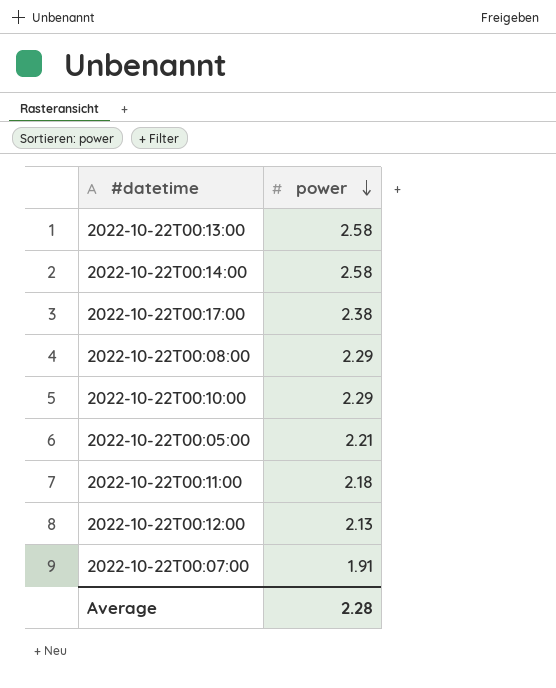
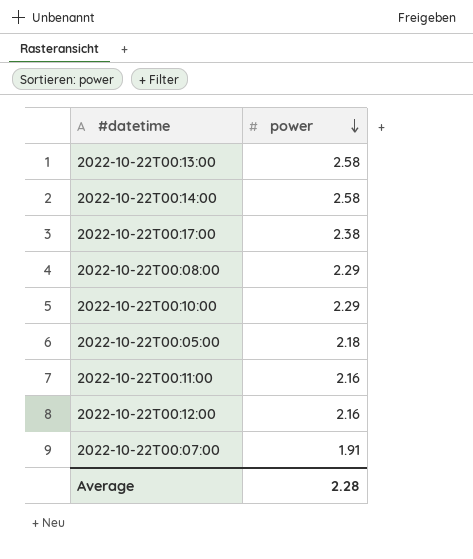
2022-10-22T00:05:00 | power: 2.21 -> 2.18
2022-10-22T00:11:00 | power: 2.18 -> 2.16
2022-10-22T00:12:00 | power: 2.13 -> 2.16

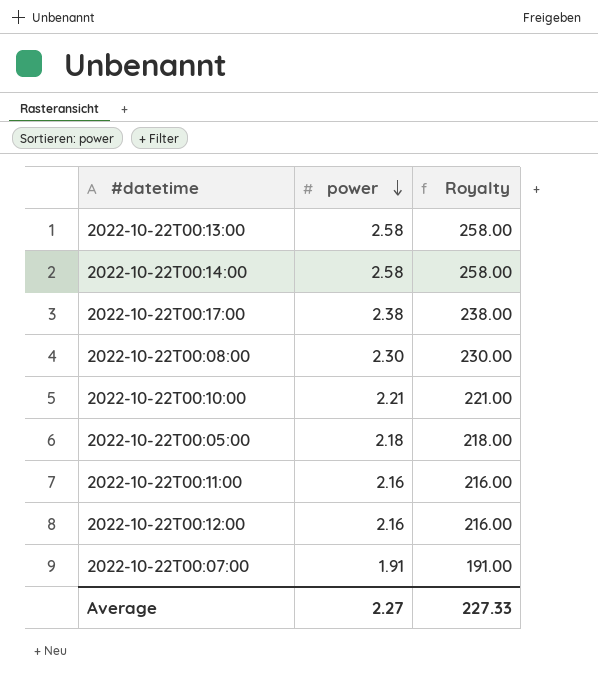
column Royalty | formula: none -> [power] * 100
2022-10-22T00:08:00 | power: 2.29 -> 2.30
2022-10-22T00:10:00 | power: 2.29 -> 2.21
Average | power: 2.28 -> 2.27

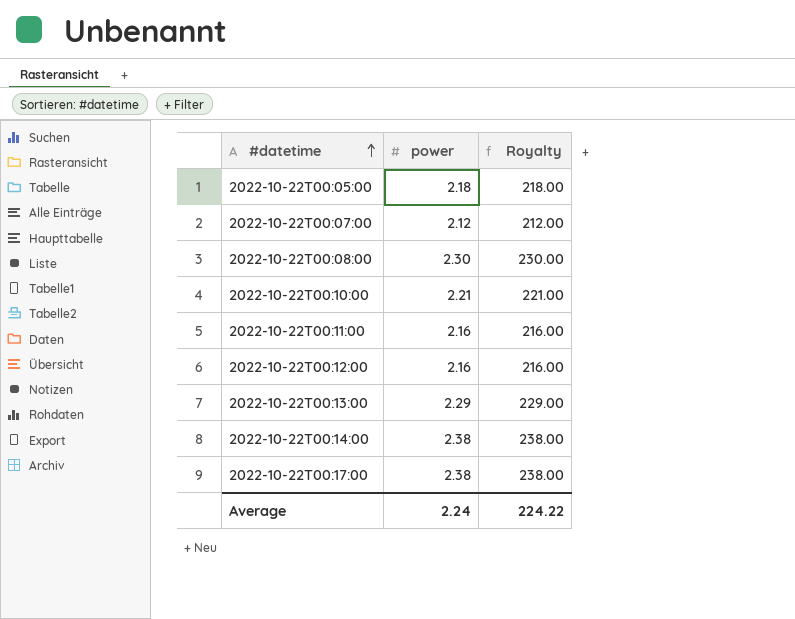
row order: power descending -> #datetime ascending
2022-10-22T00:07:00 | power: 1.91 -> 2.12
2022-10-22T00:07:00 | Royalty: 191.00 -> 212.00
2022-10-22T00:13:00 | power: 2.58 -> 2.29
2022-10-22T00:13:00 | Royalty: 258.00 -> 229.00
2022-10-22T00:14:00 | power: 2.58 -> 2.38
2022-10-22T00:14:00 | Royalty: 258.00 -> 238.00
Average | power: 2.27 -> 2.24
Average | Royalty: 227.33 -> 224.22

